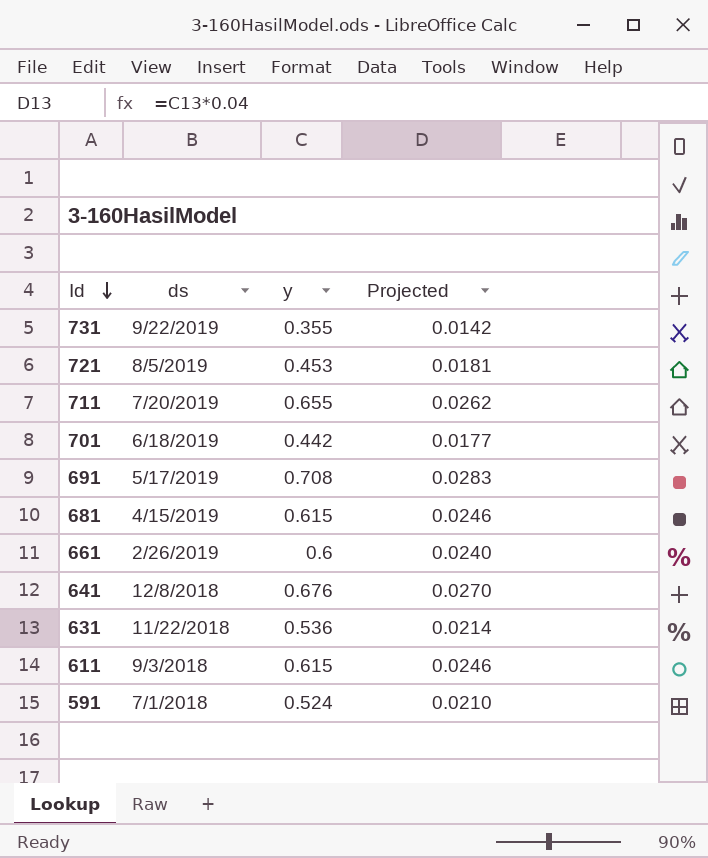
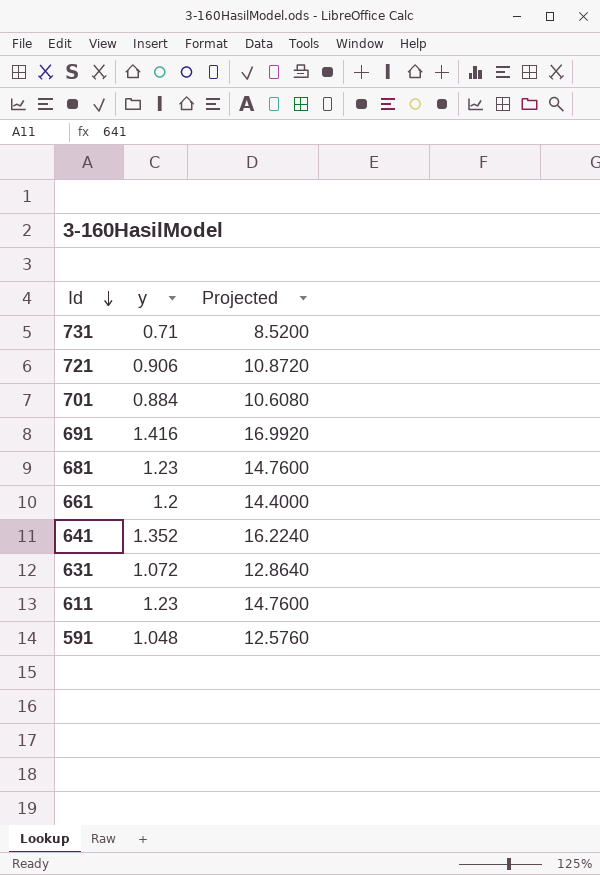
column ds | position: 2 -> none
column Projected | formula: [y] * 0.04 -> [y] * 12
row 711: 7/20/2019 | 0.655 | 0.0262 -> none
731 | y: 0.355 -> 0.71
721 | y: 0.453 -> 0.906
701 | y: 0.442 -> 0.884
691 | y: 0.708 -> 1.416
681 | y: 0.615 -> 1.23
661 | y: 0.6 -> 1.2
641 | y: 0.676 -> 1.352
631 | y: 0.536 -> 1.072
611 | y: 0.615 -> 1.23
591 | y: 0.524 -> 1.048

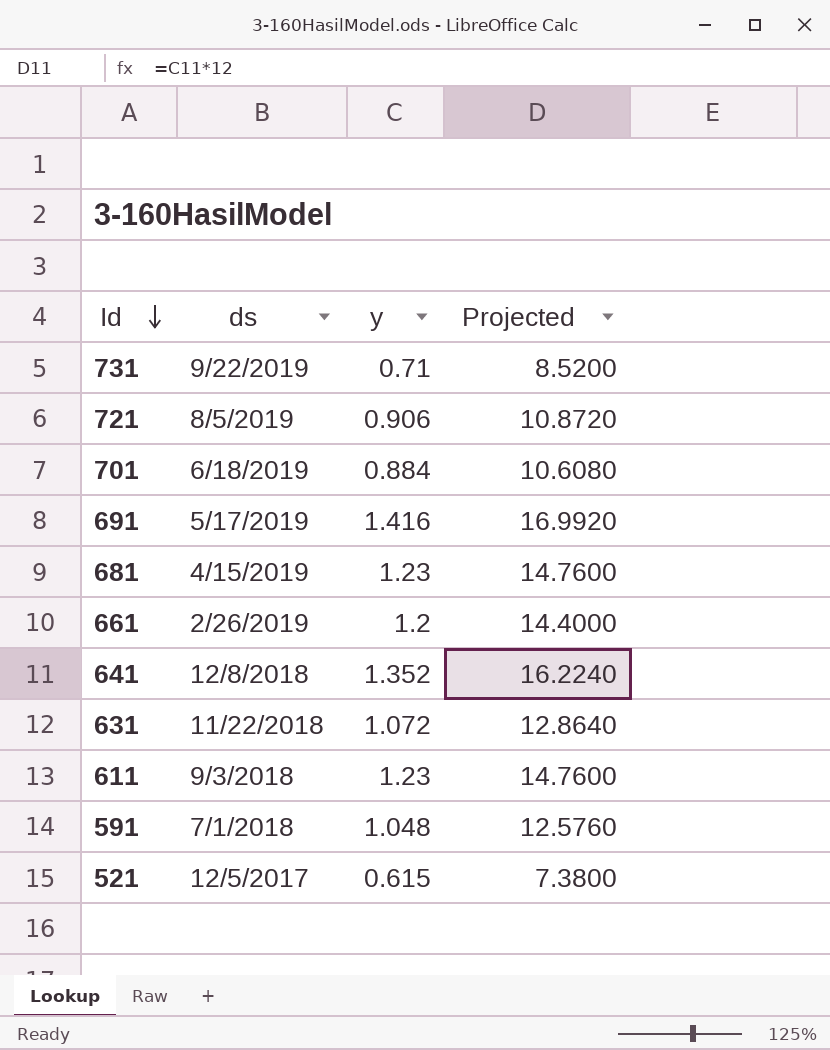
column ds | position: none -> 2
row 521: none -> 12/5/2017 | 0.615 | 7.3800

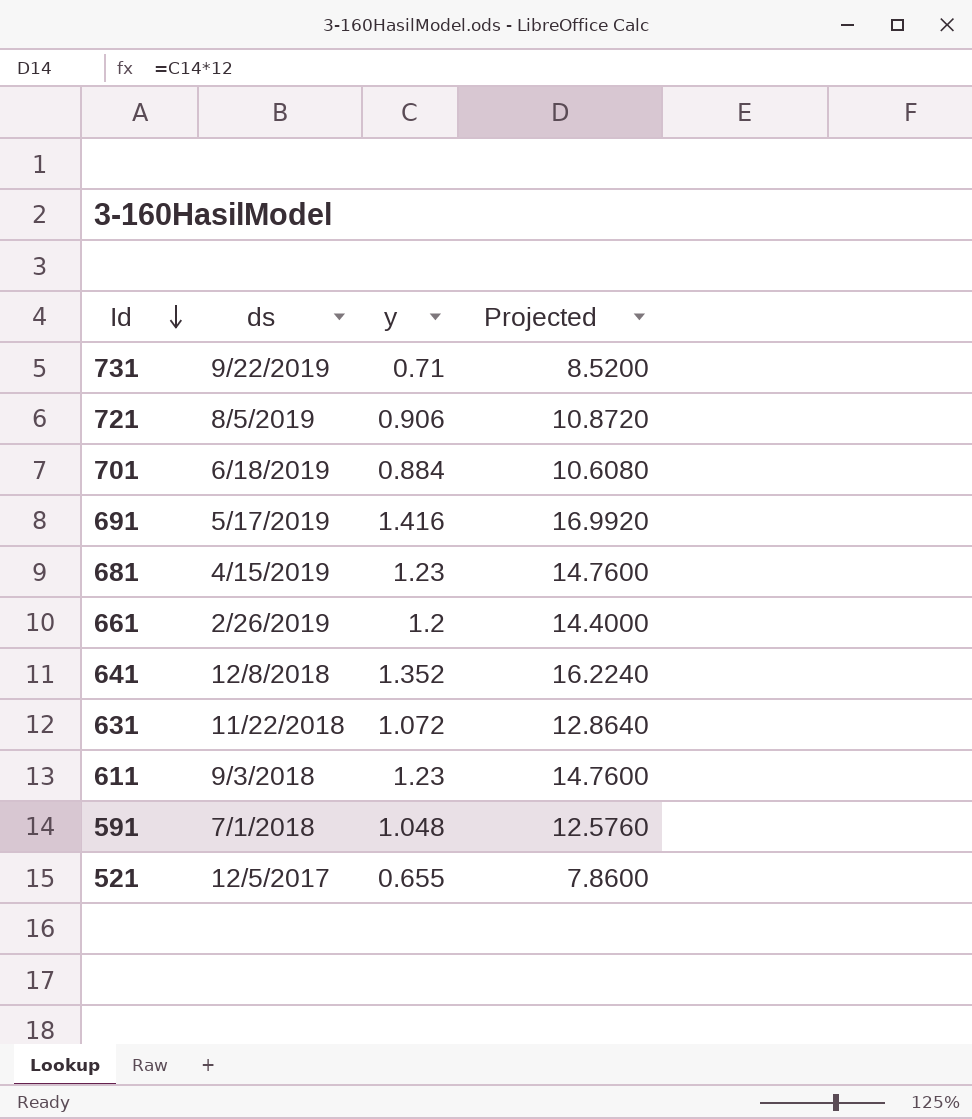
521 | y: 0.615 -> 0.655
521 | Projected: 7.3800 -> 7.8600

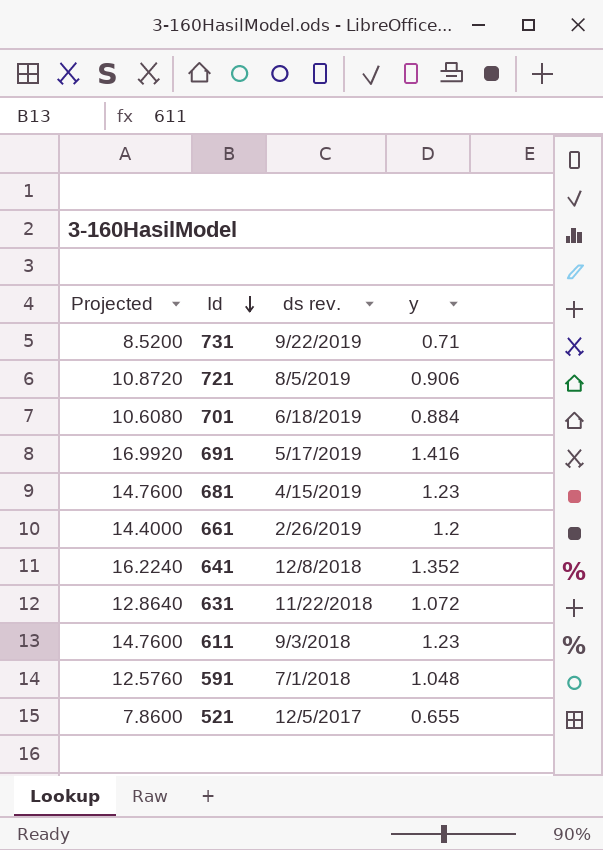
column Projected | position: 4 -> 1
column name: ds -> ds rev.

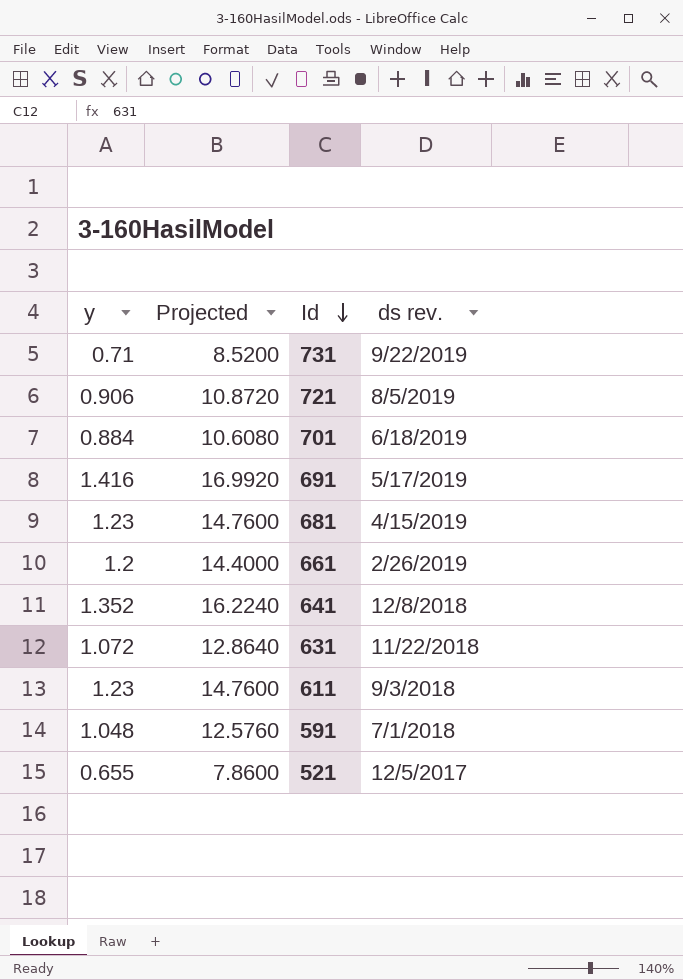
column y | position: 4 -> 1

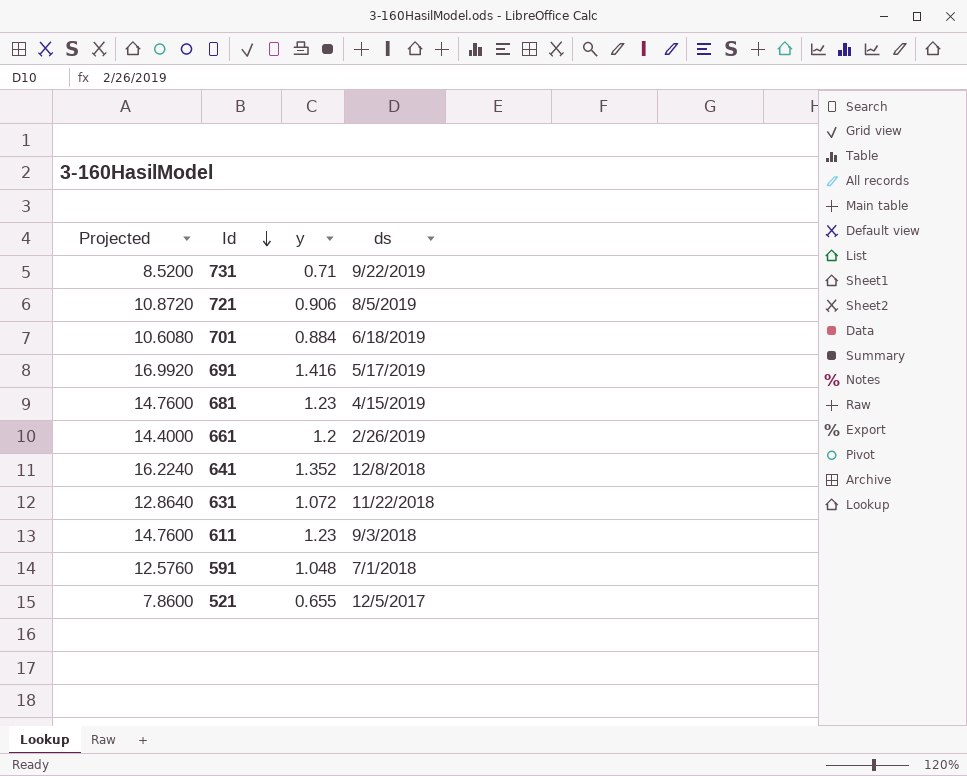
column y | position: 1 -> 3
column name: ds rev. -> ds

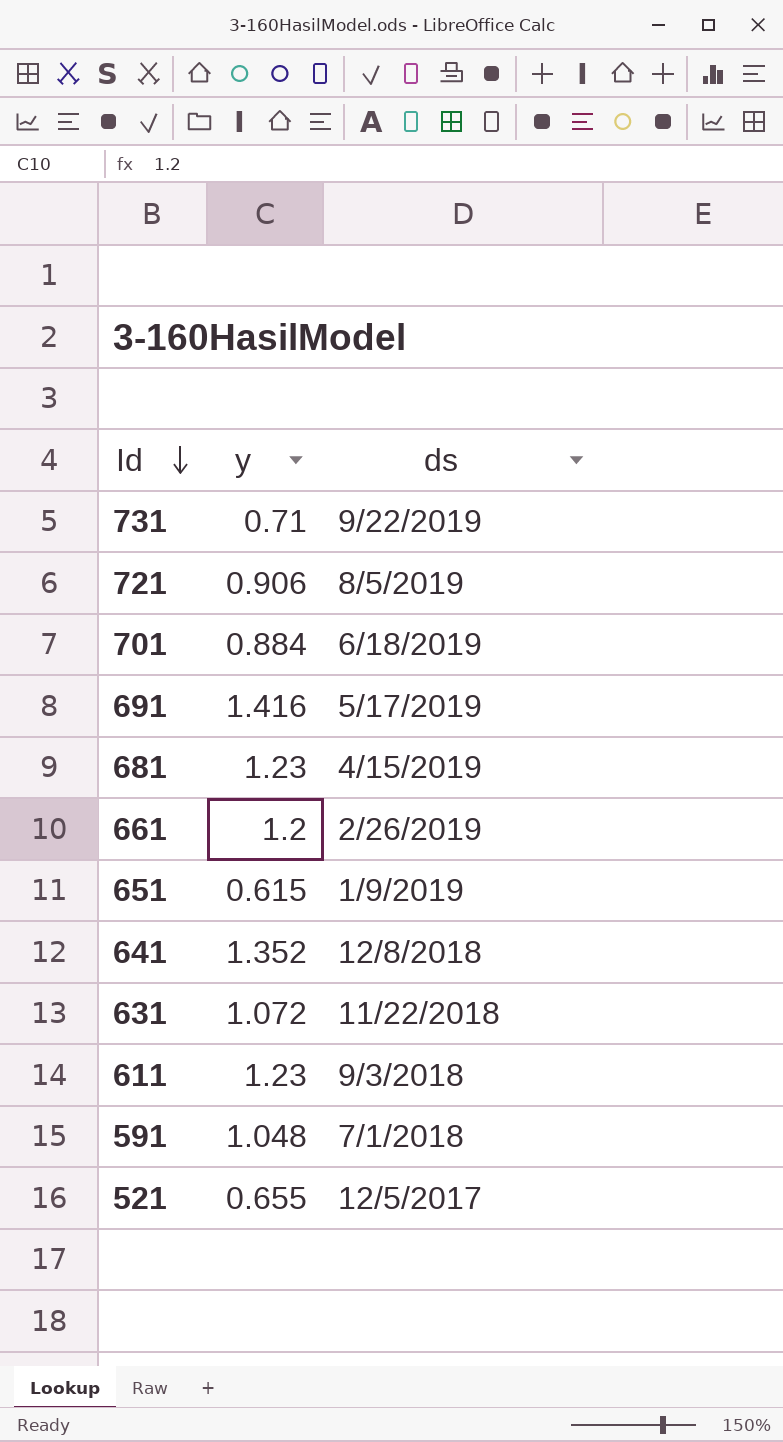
column Projected | formula: [y] * 12 -> none
row 651: none -> 0.615 | 1/9/2019

